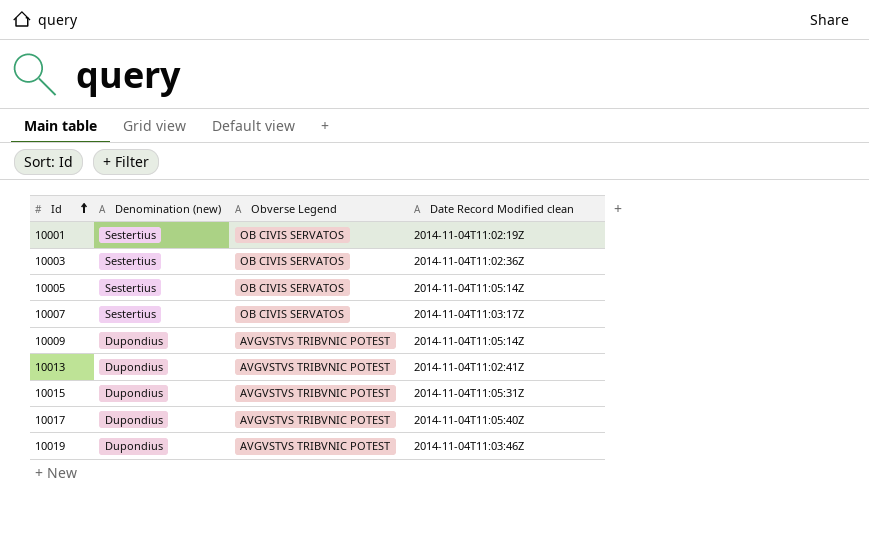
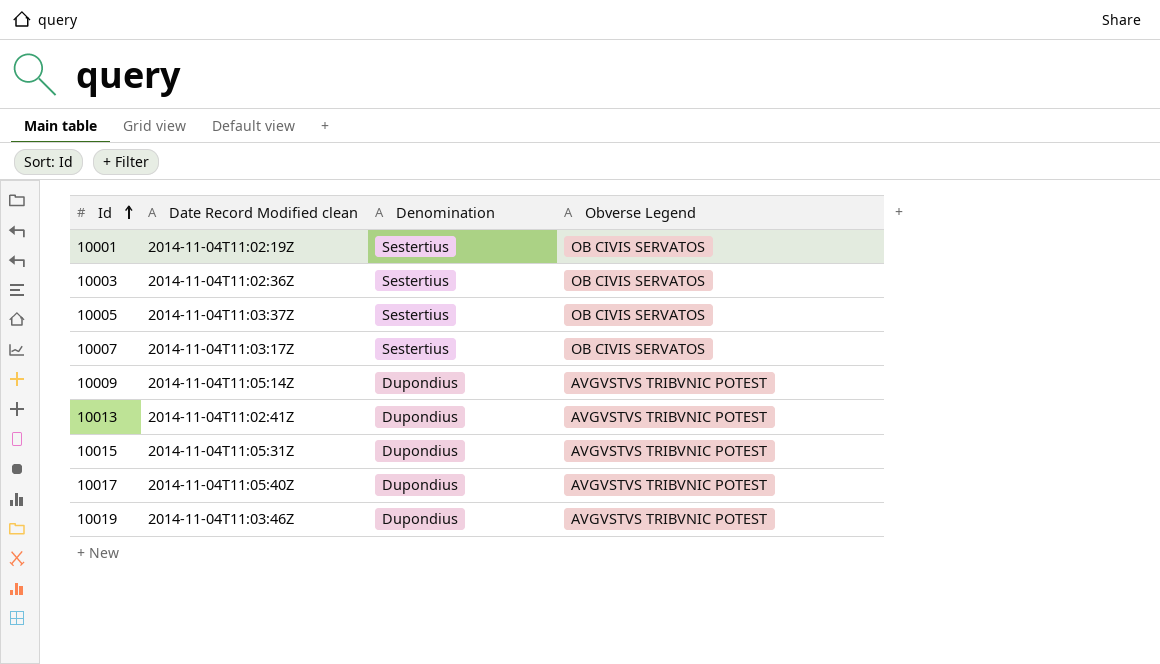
column Date Record Modified clean | position: 4 -> 2
column name: Denomination (new) -> Denomination
10005 | Date Record Modified clean: 2014-11-04T11:05:14Z -> 2014-11-04T11:03:37Z

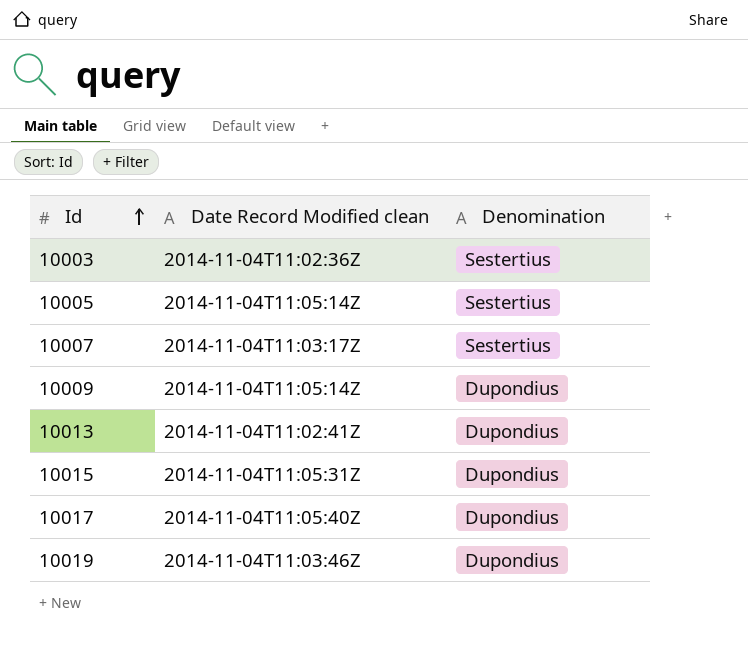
column Obverse Legend | position: 4 -> none
row 10001: 2014-11-04T11:02:19Z | Sestertius | OB CIVIS SERVATOS -> none
10005 | Date Record Modified clean: 2014-11-04T11:03:37Z -> 2014-11-04T11:05:14Z

